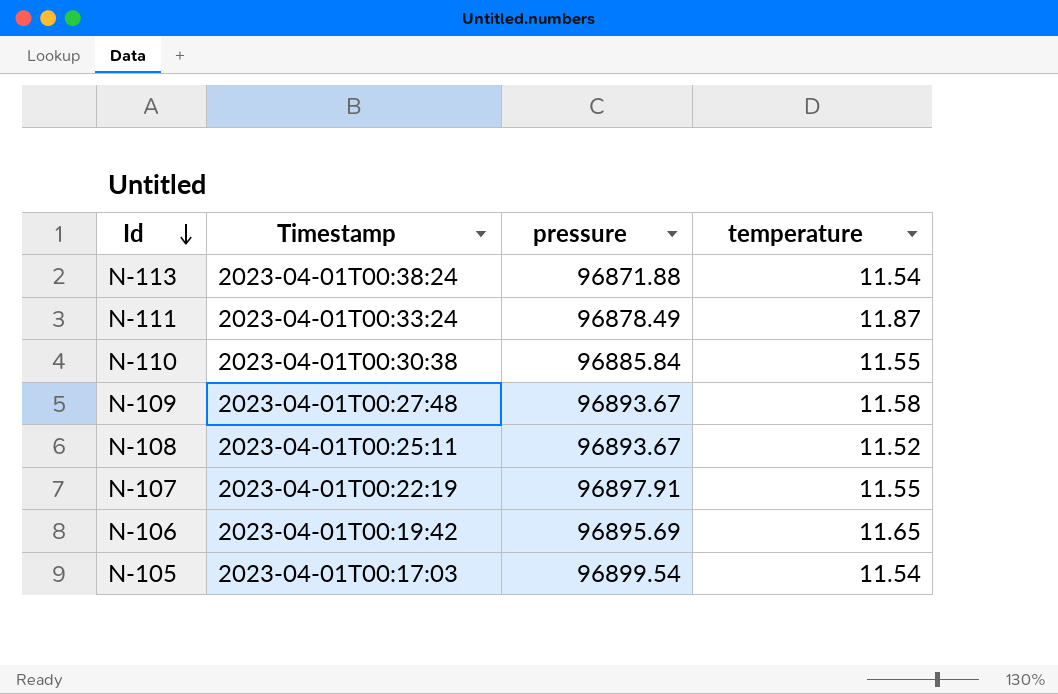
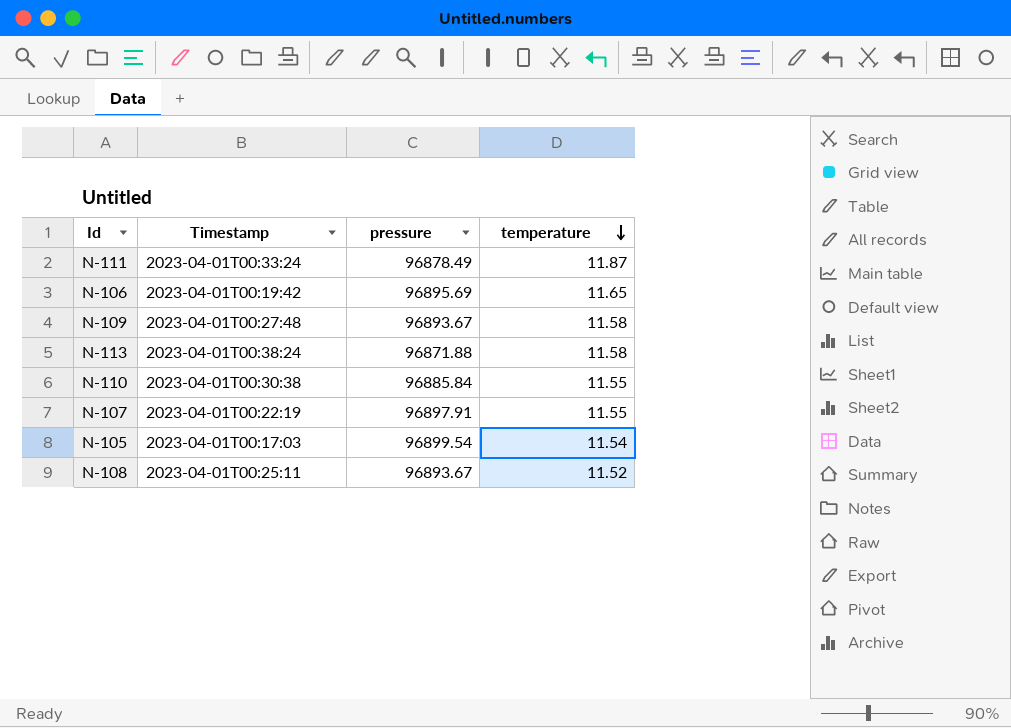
row order: Id descending -> temperature descending
N-113 | temperature: 11.54 -> 11.58

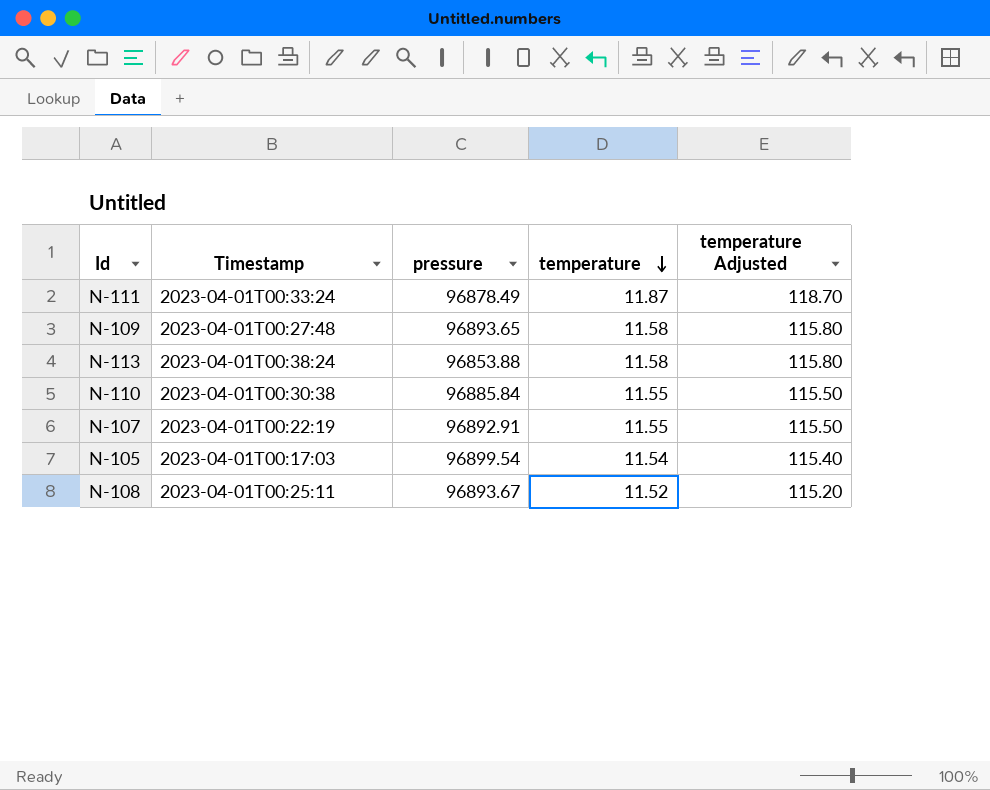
column temperature Adjusted | formula: none -> [temperature] * 10
row N-106: 2023-04-01T00:19:42 | 96895.69 | 11.65 -> none
N-109 | pressure: 96893.67 -> 96893.65
N-113 | pressure: 96871.88 -> 96853.88
N-107 | pressure: 96897.91 -> 96892.91

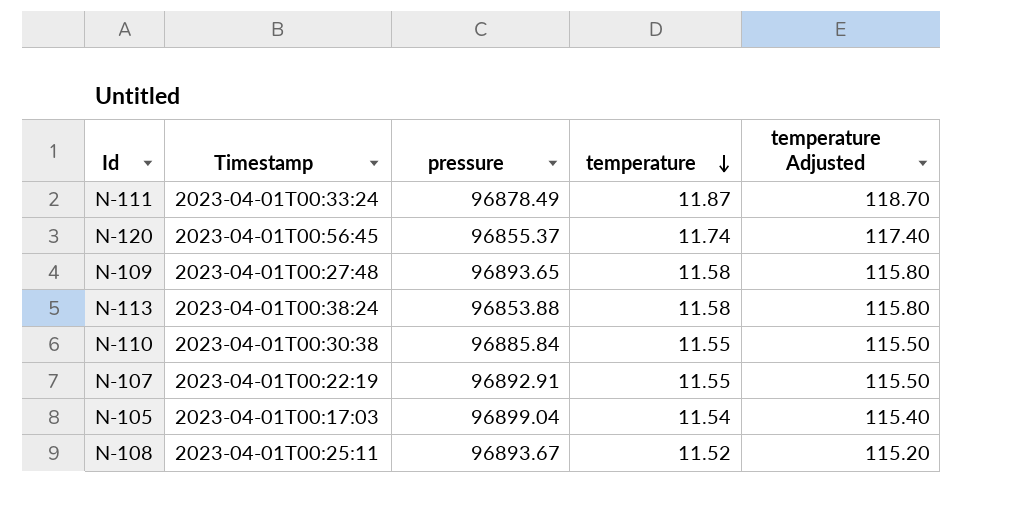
row N-120: none -> 2023-04-01T00:56:45 | 96855.37 | 11.74 | 117.40
N-105 | pressure: 96899.54 -> 96899.04

